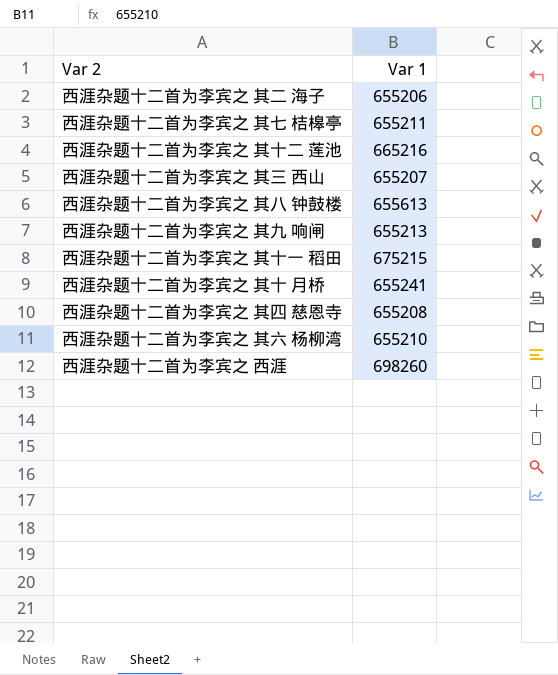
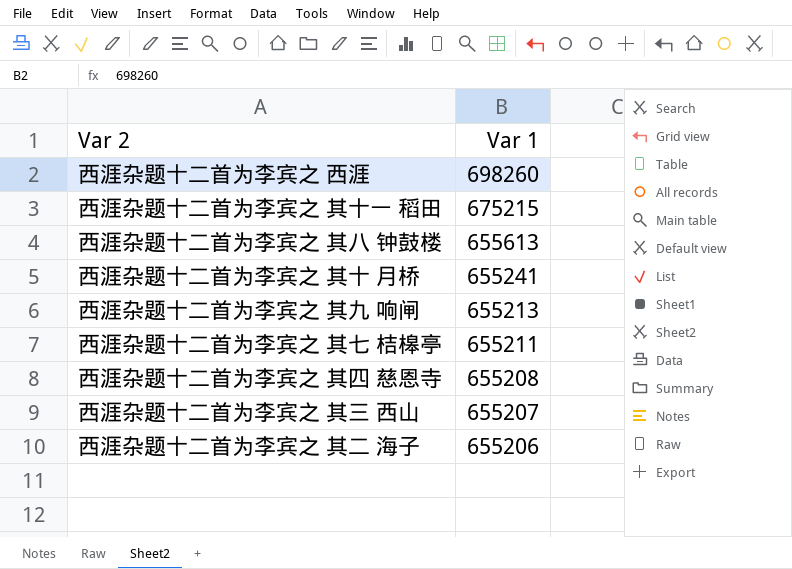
row order: none -> Var 1 descending
row 西涯杂题十二首为李宾之 其十二 莲池: 665216 -> none
row 西涯杂题十二首为李宾之 其六 杨柳湾: 655210 -> none

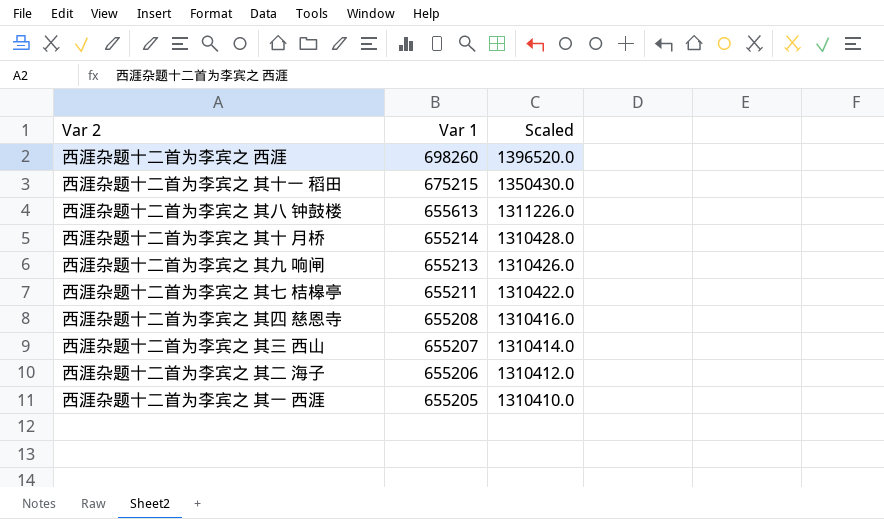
column Scaled | formula: none -> [Var 1] * 2
西涯杂题十二首为李宾之 其十 月桥 | Var 1: 655241 -> 655214
row 西涯杂题十二首为李宾之 其一 西涯: none -> 655205 | 1310410.0

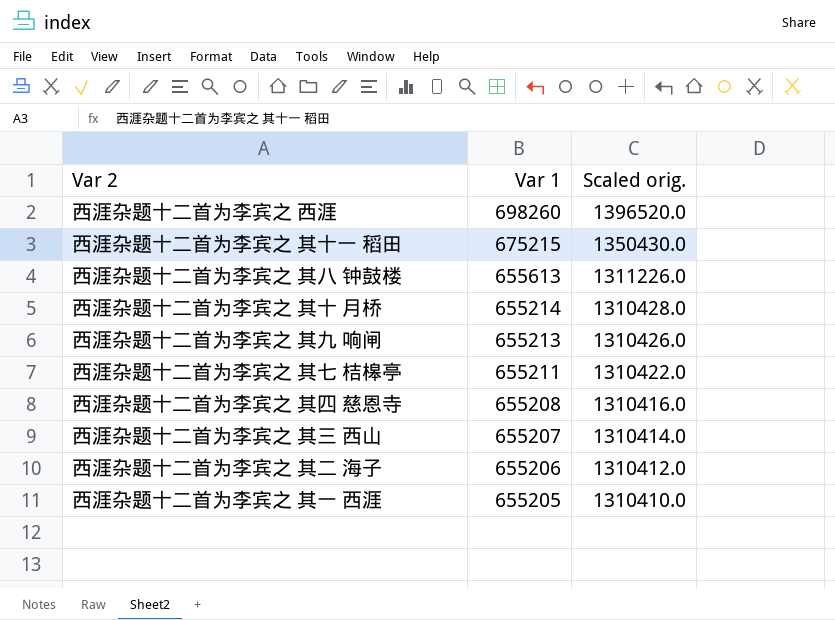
column name: Scaled -> Scaled orig.

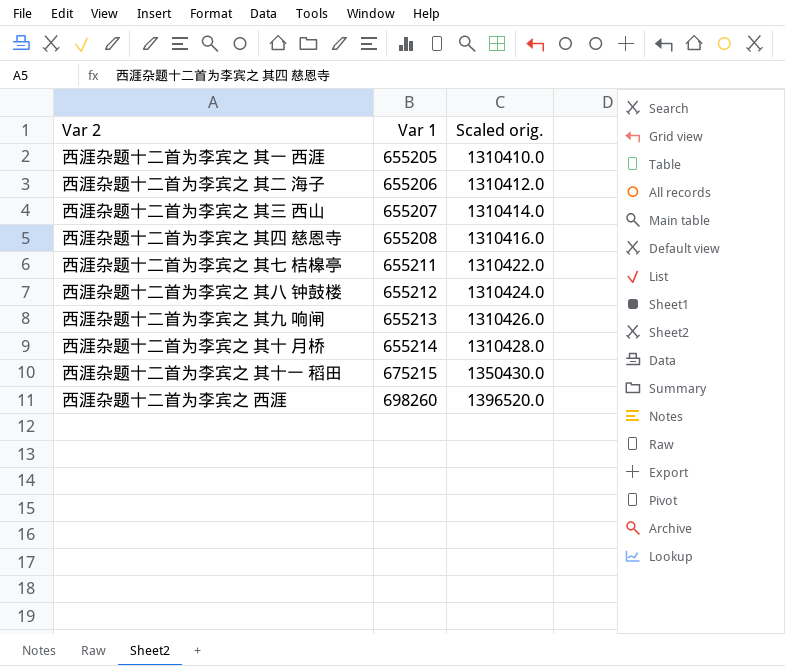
row order: Var 1 descending -> Var 1 ascending
西涯杂题十二首为李宾之 其八 钟鼓楼 | Var 1: 655613 -> 655212
西涯杂题十二首为李宾之 其八 钟鼓楼 | Scaled orig.: 1311226.0 -> 1310424.0

